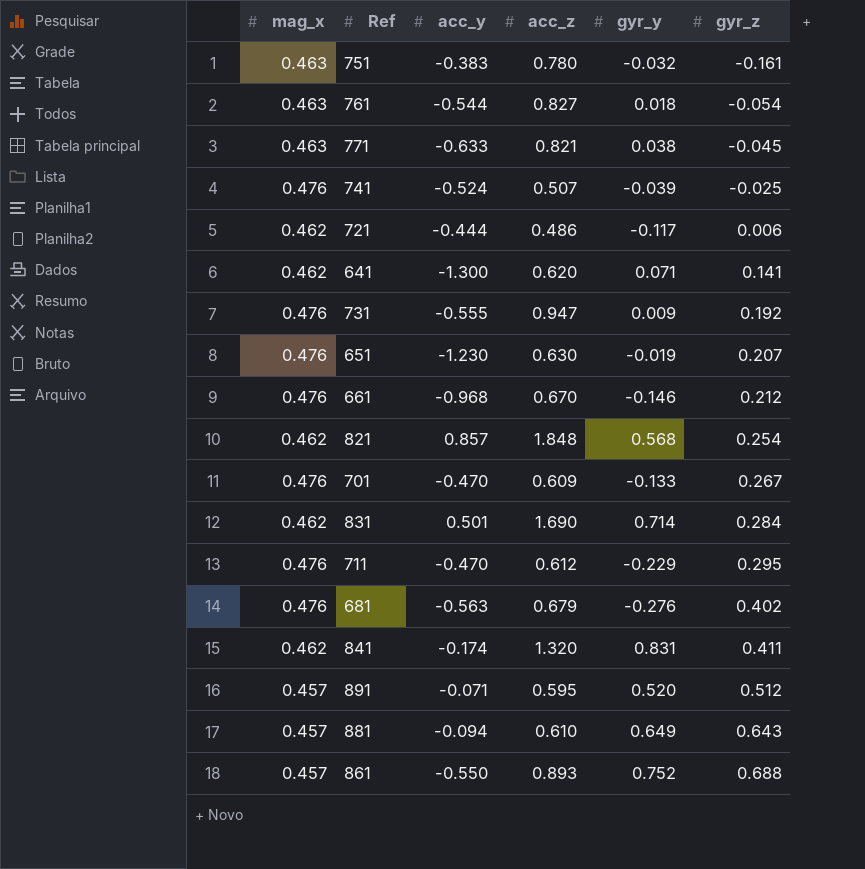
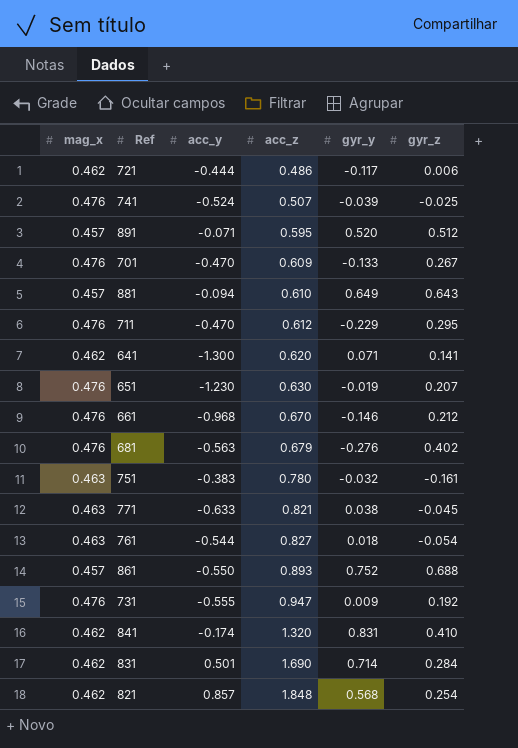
row order: gyr_z ascending -> acc_z ascending
841 | gyr_z: 0.411 -> 0.410

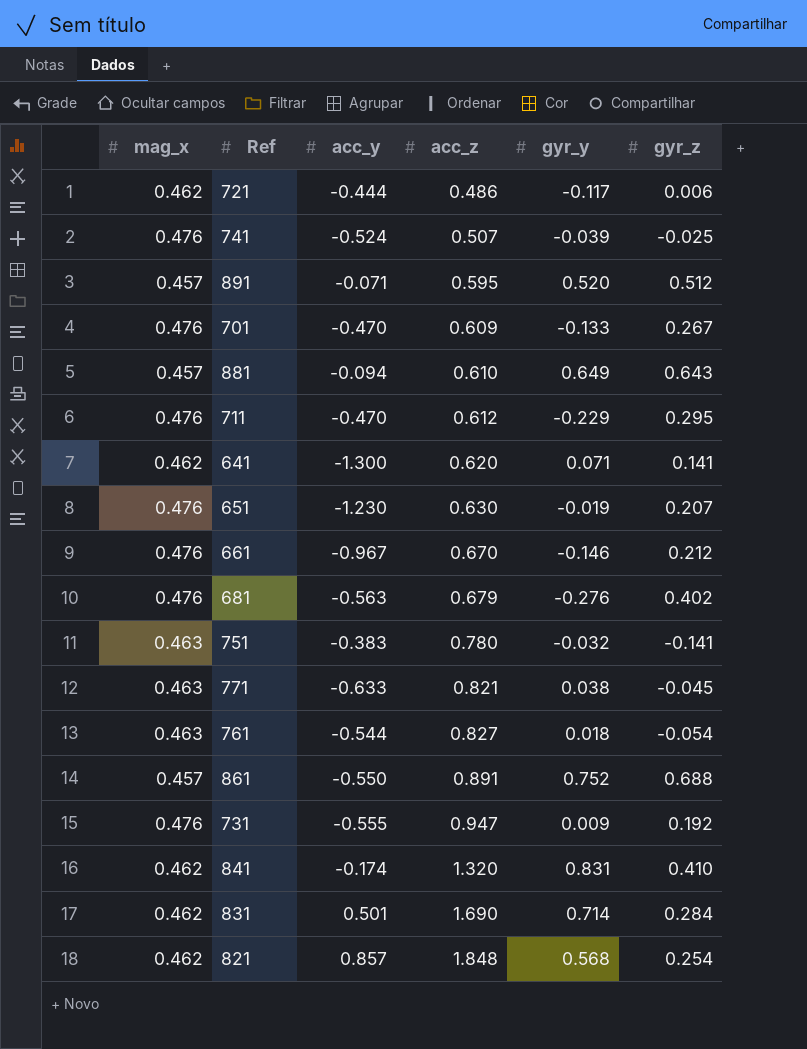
661 | acc_y: -0.968 -> -0.967
751 | gyr_z: -0.161 -> -0.141
861 | acc_z: 0.893 -> 0.891

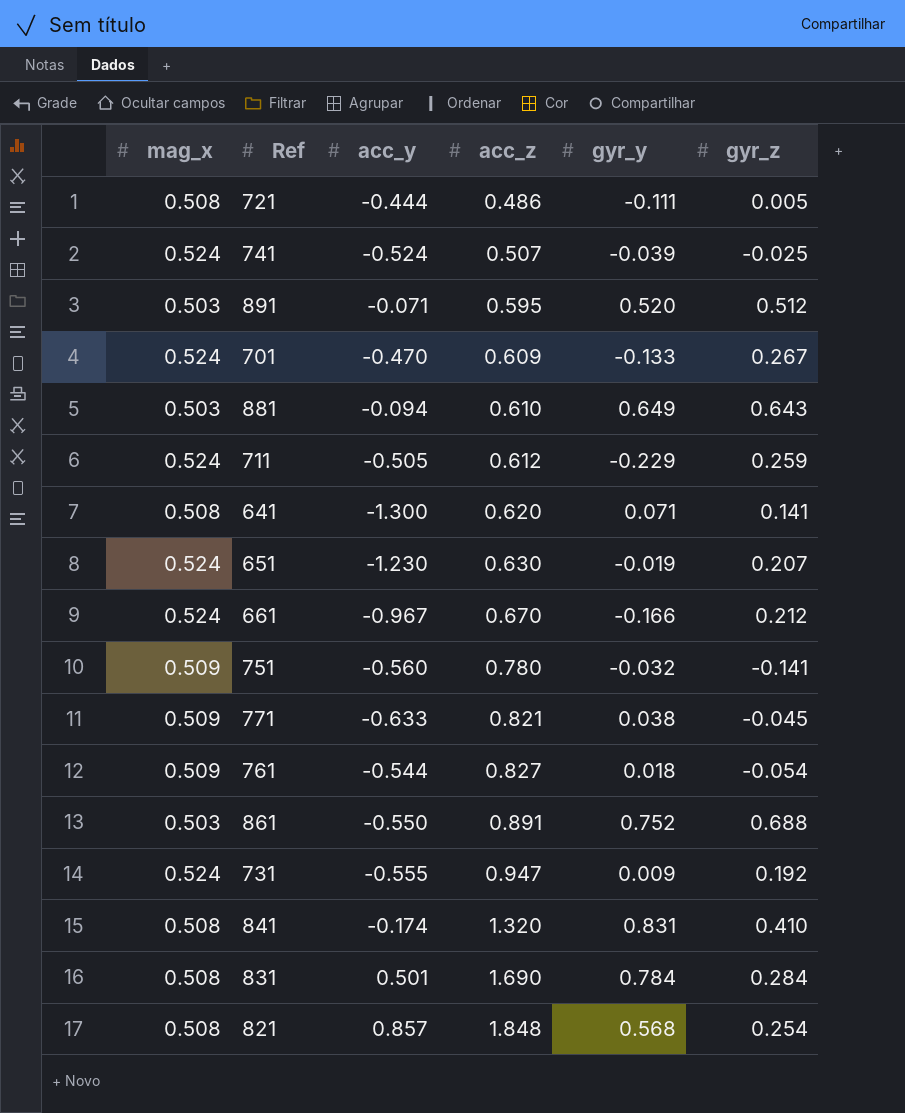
row 681: 0.476 | -0.563 | 0.679 | -0.276 | 0.402 -> none
721 | mag_x: 0.462 -> 0.508
721 | gyr_y: -0.117 -> -0.111
721 | gyr_z: 0.006 -> 0.005
741 | mag_x: 0.476 -> 0.524
891 | mag_x: 0.457 -> 0.503
701 | mag_x: 0.476 -> 0.524
881 | mag_x: 0.457 -> 0.503
711 | mag_x: 0.476 -> 0.524
711 | acc_y: -0.470 -> -0.505
711 | gyr_z: 0.295 -> 0.259
641 | mag_x: 0.462 -> 0.508
651 | mag_x: 0.476 -> 0.524
661 | mag_x: 0.476 -> 0.524
661 | gyr_y: -0.146 -> -0.166
751 | mag_x: 0.463 -> 0.509
751 | acc_y: -0.383 -> -0.560
771 | mag_x: 0.463 -> 0.509
761 | mag_x: 0.463 -> 0.509
861 | mag_x: 0.457 -> 0.503
731 | mag_x: 0.476 -> 0.524
841 | mag_x: 0.462 -> 0.508
831 | mag_x: 0.462 -> 0.508
831 | gyr_y: 0.714 -> 0.784
821 | mag_x: 0.462 -> 0.508

